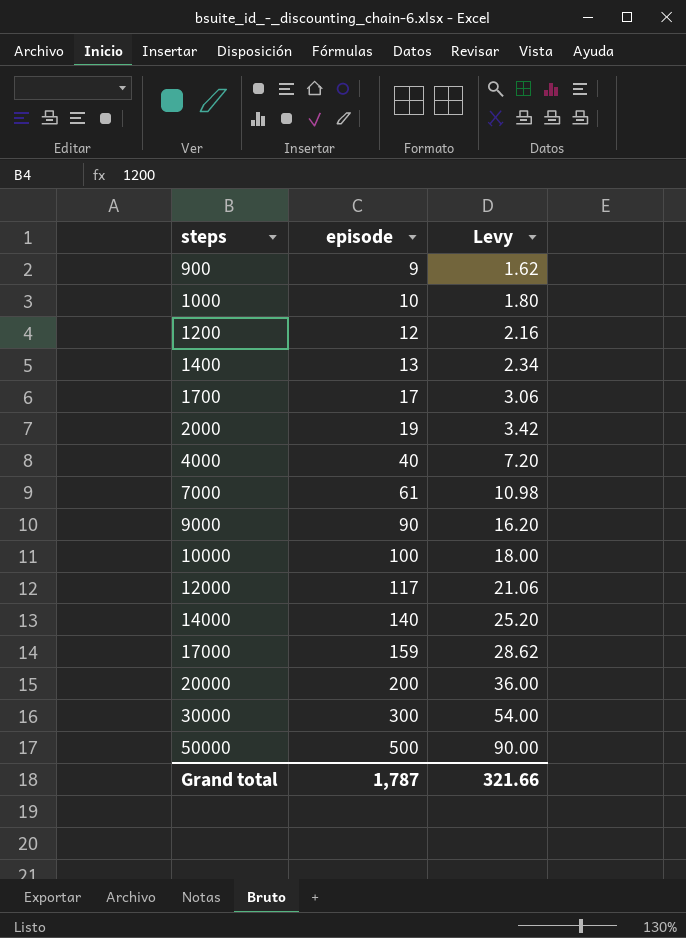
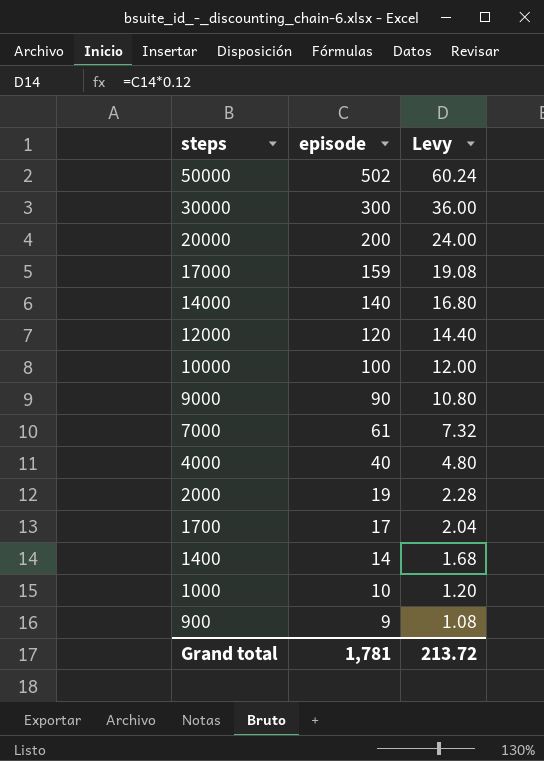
row order: steps ascending -> steps descending
column Levy | formula: [episode] * 0.18 -> [episode] * 0.12
row 1200: 12 | 2.16 -> none
50000 | episode: 500 -> 502
12000 | episode: 117 -> 120
1400 | episode: 13 -> 14
Grand total | episode: 1,787 -> 1,781
Grand total | Levy: 321.66 -> 213.72

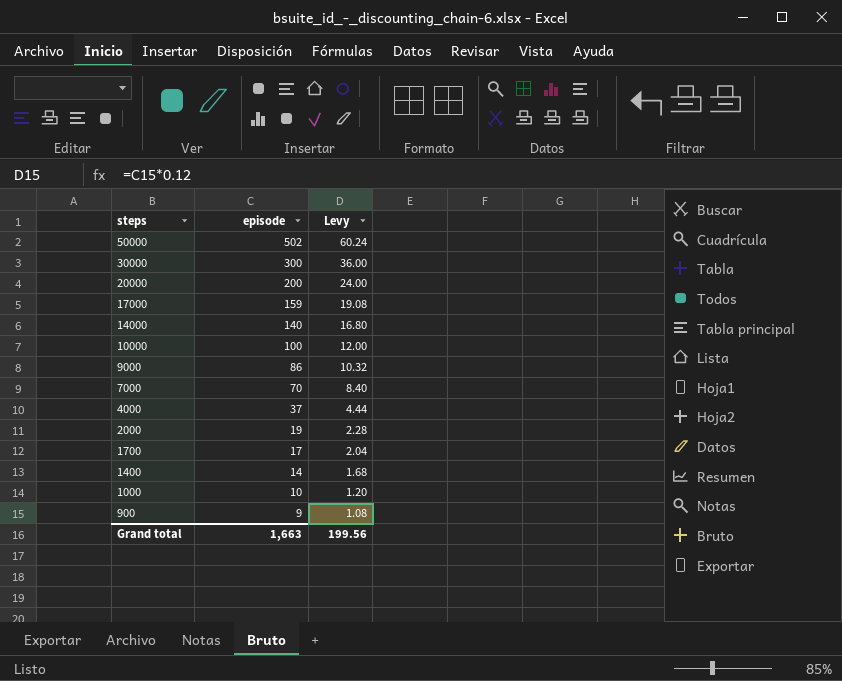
row 12000: 120 | 14.40 -> none
9000 | episode: 90 -> 86
9000 | Levy: 10.80 -> 10.32
7000 | episode: 61 -> 70
7000 | Levy: 7.32 -> 8.40
4000 | episode: 40 -> 37
4000 | Levy: 4.80 -> 4.44
Grand total | episode: 1,781 -> 1,663
Grand total | Levy: 213.72 -> 199.56

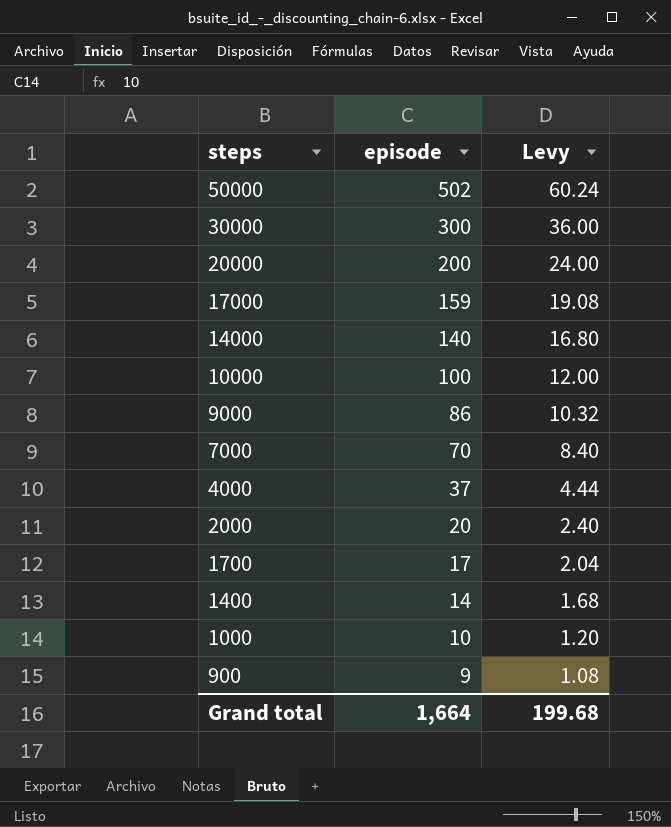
2000 | episode: 19 -> 20
2000 | Levy: 2.28 -> 2.40
Grand total | episode: 1,663 -> 1,664
Grand total | Levy: 199.56 -> 199.68

